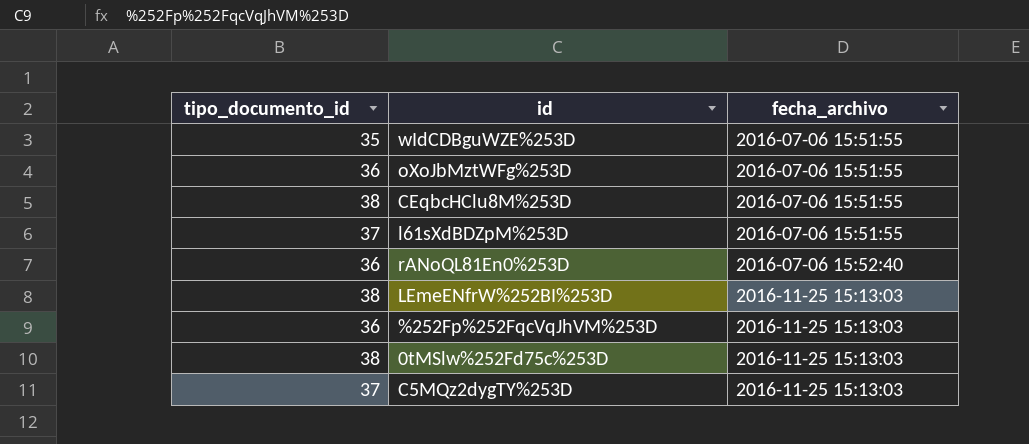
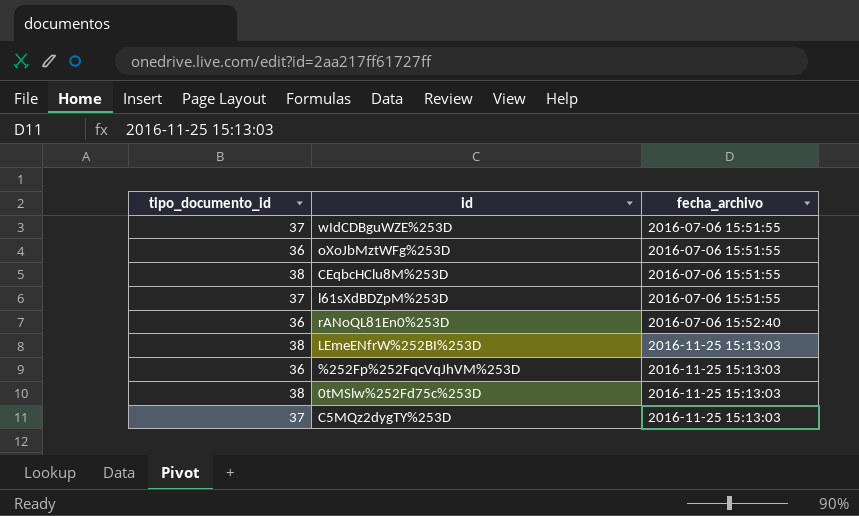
wIdCDBguWZE%253D | tipo_documento_id: 35 -> 37

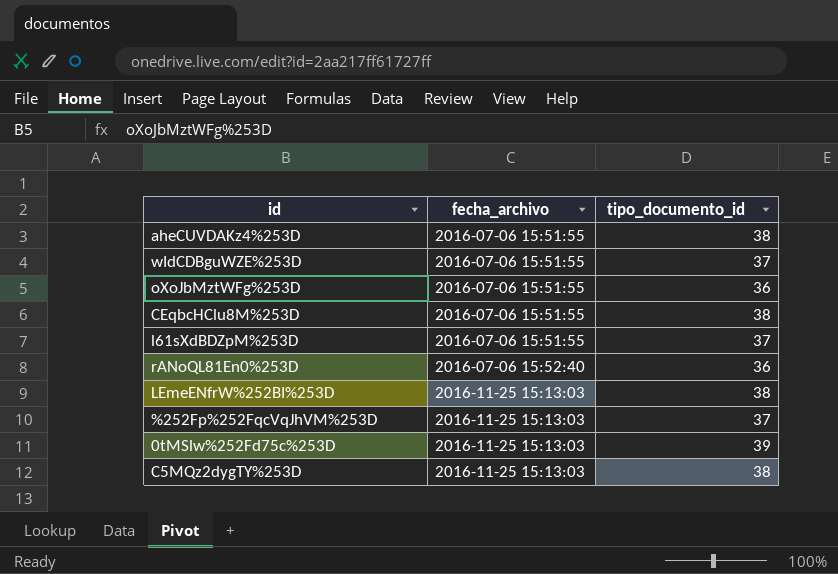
column tipo_documento_id | position: 1 -> 3
row aheCUVDAKz4%253D: none -> 2016-07-06 15:51:55 | 38
%252Fp%252FqcVqJhVM%253D | tipo_documento_id: 36 -> 37
0tMSlw%252Fd75c%253D | tipo_documento_id: 38 -> 39
C5MQz2dygTY%253D | tipo_documento_id: 37 -> 38

